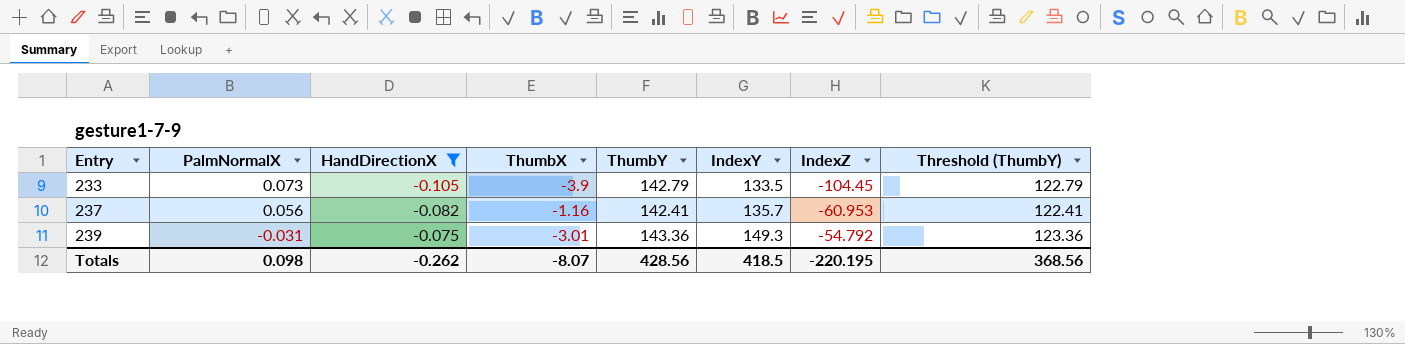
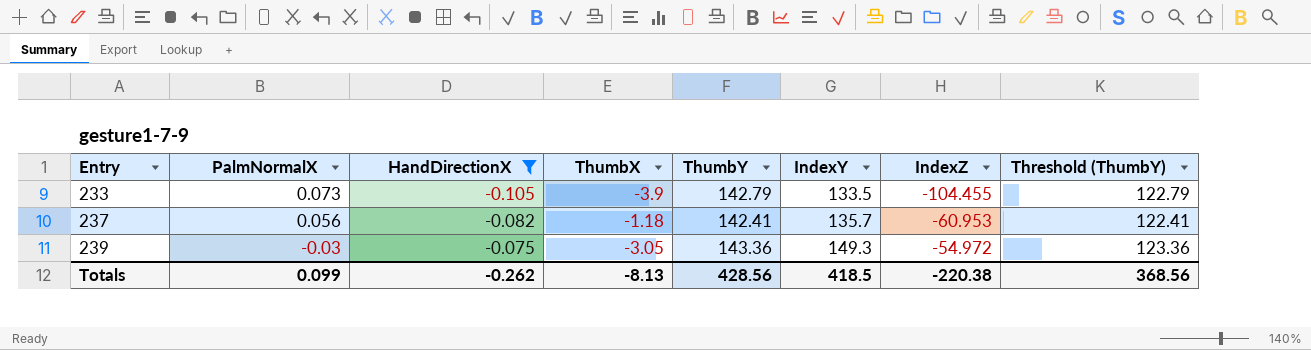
233 | IndexZ: -104.45 -> -104.455
237 | ThumbX: -1.16 -> -1.18
239 | PalmNormalX: -0.031 -> -0.03
239 | ThumbX: -3.01 -> -3.05
239 | IndexZ: -54.792 -> -54.972
Totals | PalmNormalX: 0.098 -> 0.099
Totals | ThumbX: -8.07 -> -8.13
Totals | IndexZ: -220.195 -> -220.38

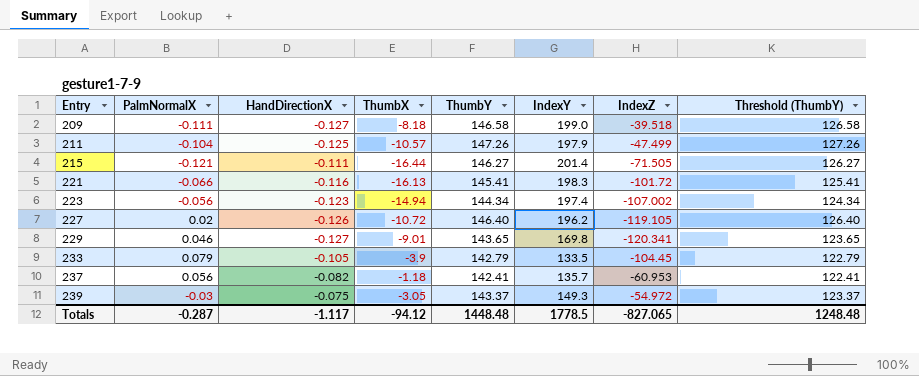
filter: HandDirectionX >= -0.105 -> none
233 | PalmNormalX: 0.073 -> 0.079
233 | IndexZ: -104.455 -> -104.45
239 | ThumbY: 143.36 -> 143.37
239 | Threshold (ThumbY): 123.36 -> 123.37
Totals | PalmNormalX: 0.099 -> -0.287
Totals | HandDirectionX: -0.262 -> -1.117
Totals | ThumbX: -8.13 -> -94.12
Totals | ThumbY: 428.56 -> 1448.48
Totals | IndexY: 418.5 -> 1778.5
Totals | IndexZ: -220.38 -> -827.065
Totals | Threshold (ThumbY): 368.56 -> 1248.48

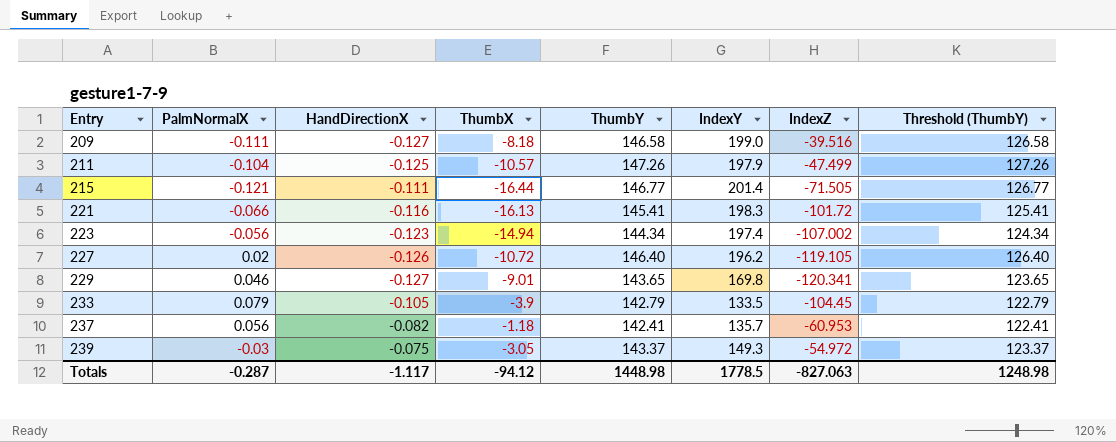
209 | IndexZ: -39.518 -> -39.516
215 | ThumbY: 146.27 -> 146.77
215 | Threshold (ThumbY): 126.27 -> 126.77
Totals | ThumbY: 1448.48 -> 1448.98
Totals | IndexZ: -827.065 -> -827.063
Totals | Threshold (ThumbY): 1248.48 -> 1248.98

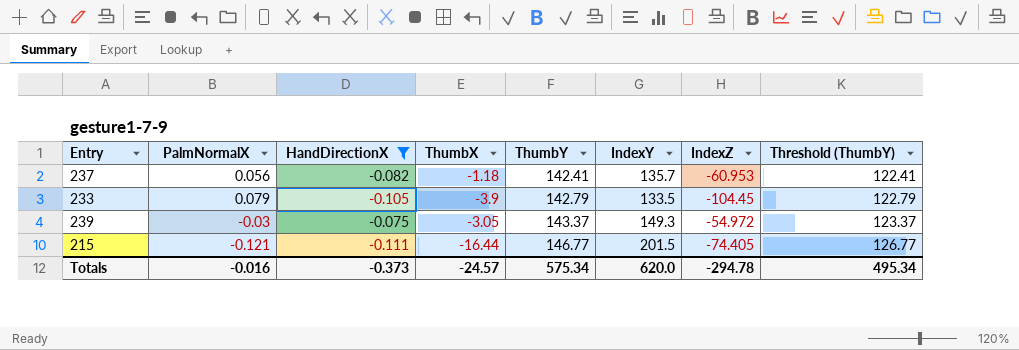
filter: none -> HandDirectionX >= -0.111
row order: Entry ascending -> ThumbY ascending
215 | IndexY: 201.4 -> 201.5
215 | IndexZ: -71.505 -> -74.405
Totals | PalmNormalX: -0.287 -> -0.016
Totals | HandDirectionX: -1.117 -> -0.373
Totals | ThumbX: -94.12 -> -24.57
Totals | ThumbY: 1448.98 -> 575.34
Totals | IndexY: 1778.5 -> 620.0
Totals | IndexZ: -827.063 -> -294.78
Totals | Threshold (ThumbY): 1248.98 -> 495.34

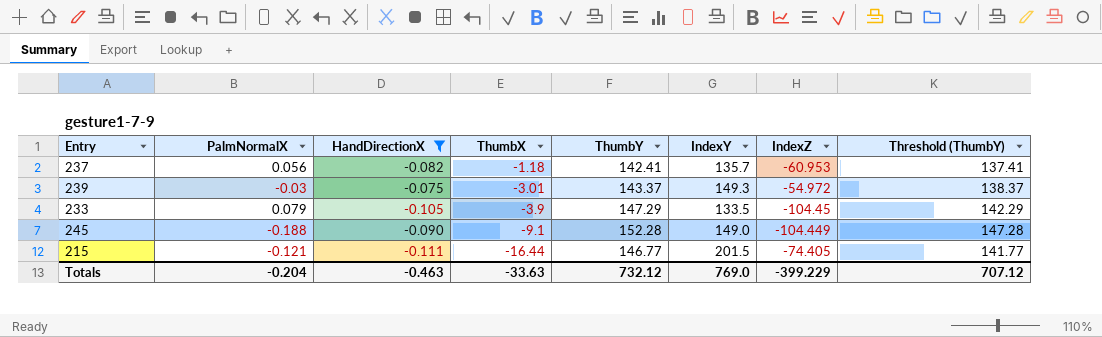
row order: ThumbY ascending -> ThumbX descending
column Threshold (ThumbY) | formula: [ThumbY] - 20 -> [ThumbY] - 5
239 | ThumbX: -3.05 -> -3.01
233 | ThumbY: 142.79 -> 147.29
row 245: none -> -0.188 | -0.090 | -9.1 | 152.28 | 149.0 | -104.449 | 147.28
Totals | PalmNormalX: -0.016 -> -0.204
Totals | HandDirectionX: -0.373 -> -0.463
Totals | ThumbX: -24.57 -> -33.63
Totals | ThumbY: 575.34 -> 732.12
Totals | IndexY: 620.0 -> 769.0
Totals | IndexZ: -294.78 -> -399.229
Totals | Threshold (ThumbY): 495.34 -> 707.12

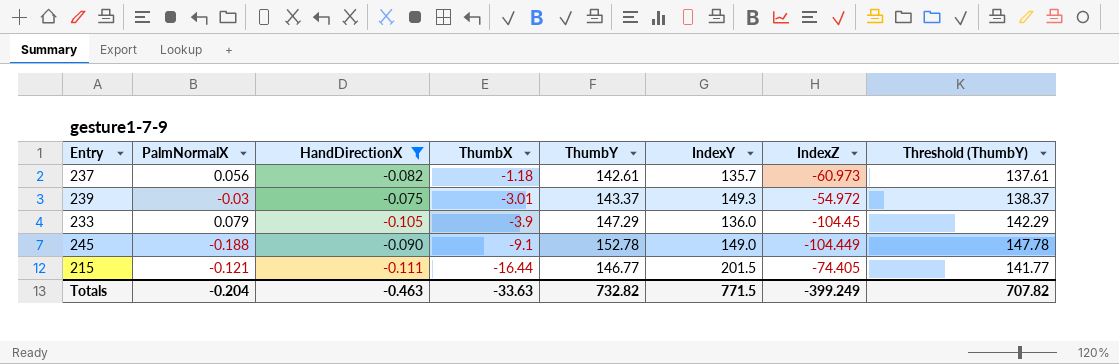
237 | ThumbY: 142.41 -> 142.61
237 | IndexZ: -60.953 -> -60.973
237 | Threshold (ThumbY): 137.41 -> 137.61
233 | IndexY: 133.5 -> 136.0
245 | ThumbY: 152.28 -> 152.78
245 | Threshold (ThumbY): 147.28 -> 147.78
Totals | ThumbY: 732.12 -> 732.82
Totals | IndexY: 769.0 -> 771.5
Totals | IndexZ: -399.229 -> -399.249
Totals | Threshold (ThumbY): 707.12 -> 707.82

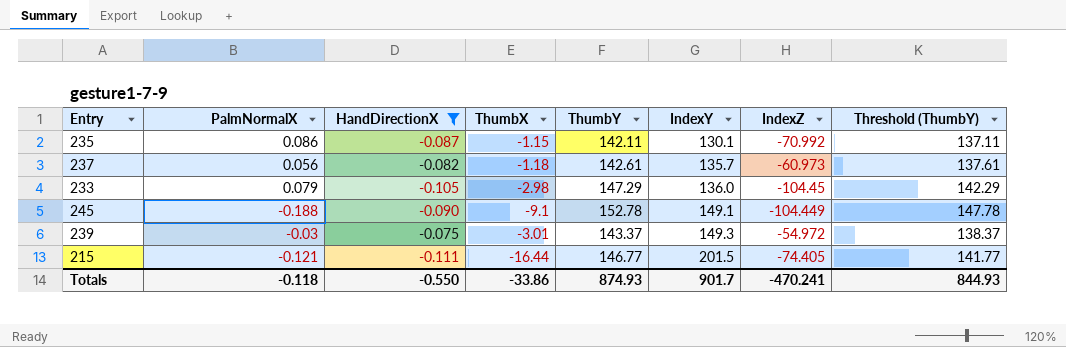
row order: ThumbX descending -> IndexY ascending
row 235: none -> 0.086 | -0.087 | -1.15 | 142.11 | 130.1 | -70.992 | 137.11
233 | ThumbX: -3.9 -> -2.98
245 | IndexY: 149.0 -> 149.1
Totals | PalmNormalX: -0.204 -> -0.118
Totals | HandDirectionX: -0.463 -> -0.550
Totals | ThumbX: -33.63 -> -33.86
Totals | ThumbY: 732.82 -> 874.93
Totals | IndexY: 771.5 -> 901.7
Totals | IndexZ: -399.249 -> -470.241
Totals | Threshold (ThumbY): 707.82 -> 844.93

